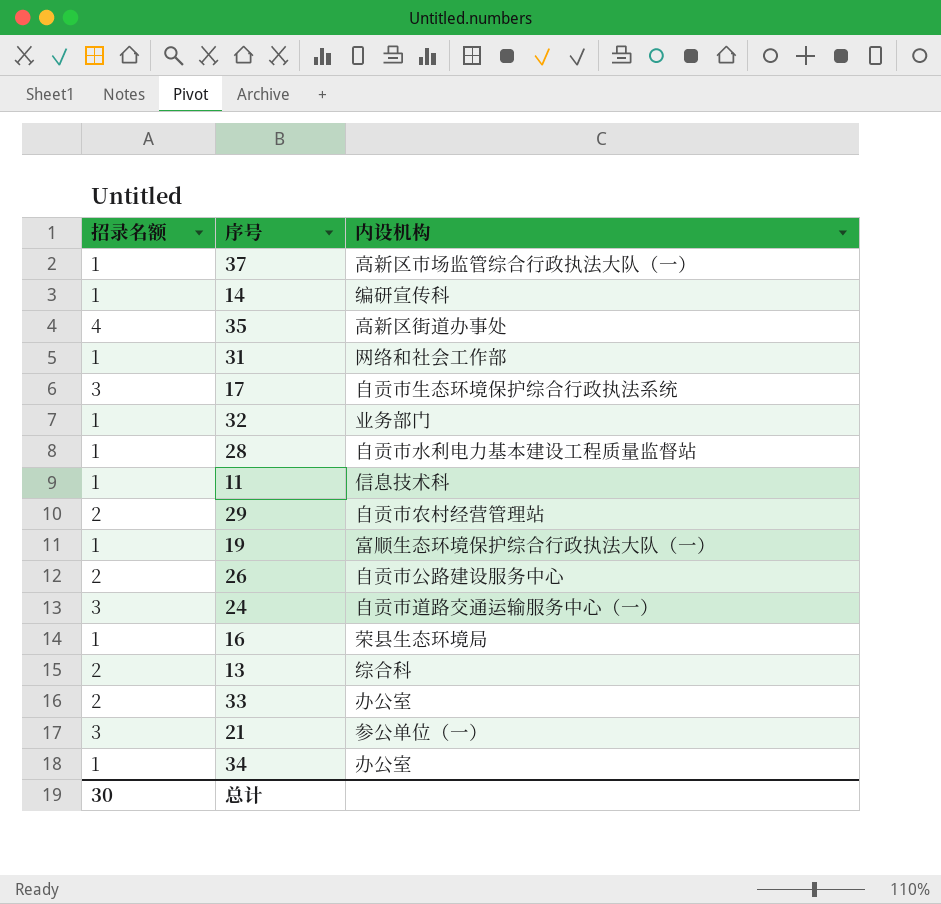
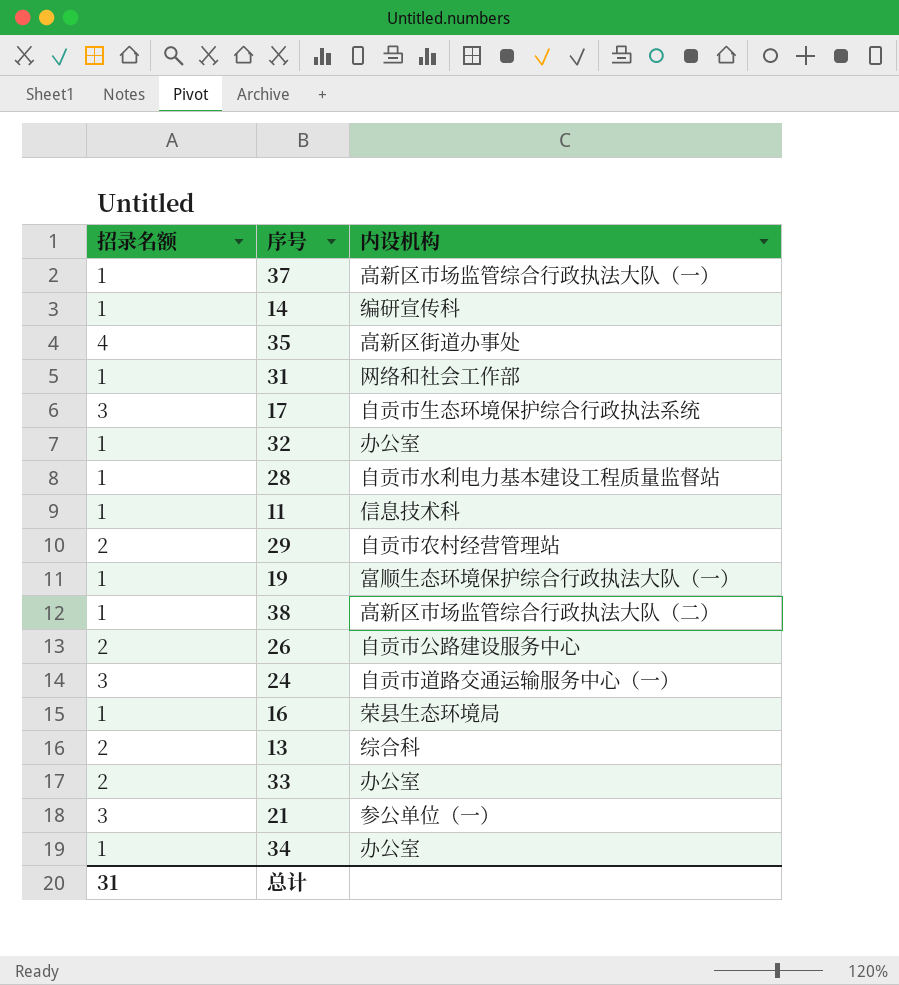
32 | 内设机构: 业务部门 -> 办公室
row 38: none -> 1 | 高新区市场监管综合行政执法大队（二）
总计 | 招录名额: 30 -> 31

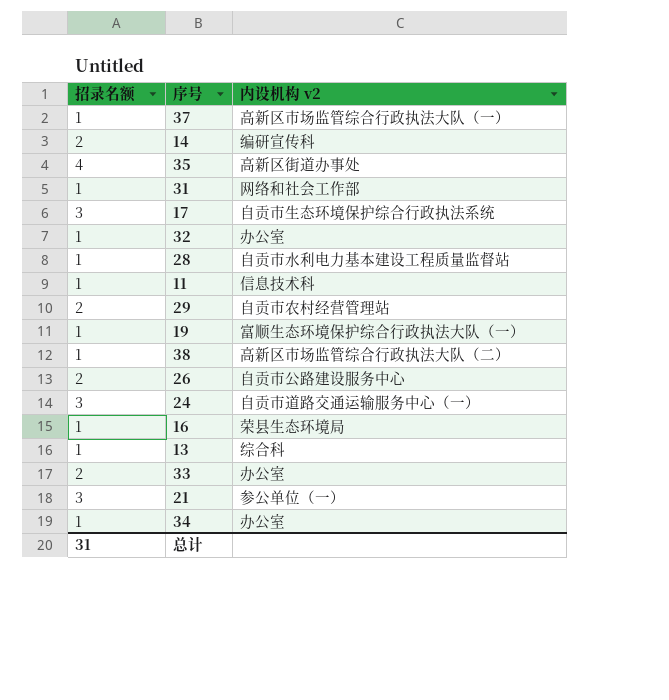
column name: 内设机构 -> 内设机构 v2
14 | 招录名额: 1 -> 2
13 | 招录名额: 2 -> 1

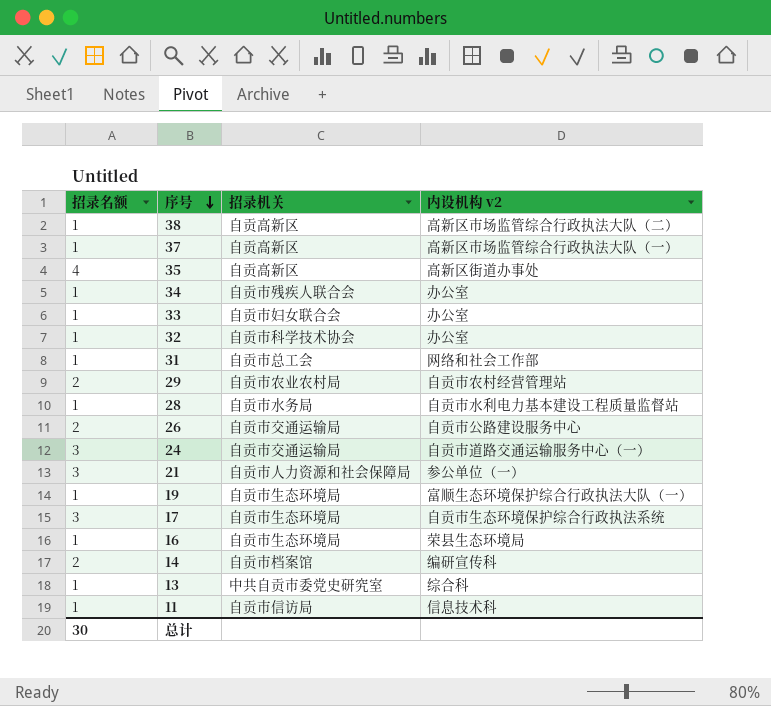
row order: none -> 序号 descending
column 招录机关 | position: none -> 3
33 | 招录名额: 2 -> 1
总计 | 招录名额: 31 -> 30

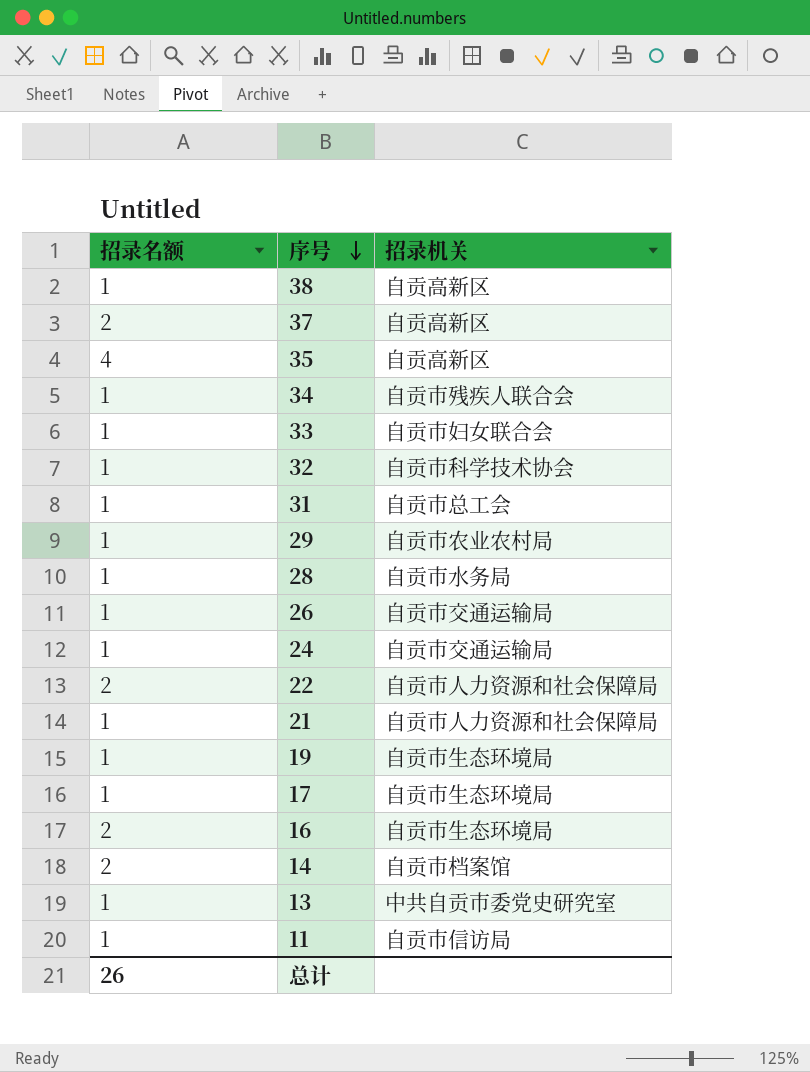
column 内设机构 v2 | position: 4 -> none
37 | 招录名额: 1 -> 2
29 | 招录名额: 2 -> 1
26 | 招录名额: 2 -> 1
24 | 招录名额: 3 -> 1
row 22: none -> 2 | 自贡市人力资源和社会保障局
21 | 招录名额: 3 -> 1
17 | 招录名额: 3 -> 1
16 | 招录名额: 1 -> 2
总计 | 招录名额: 30 -> 26

